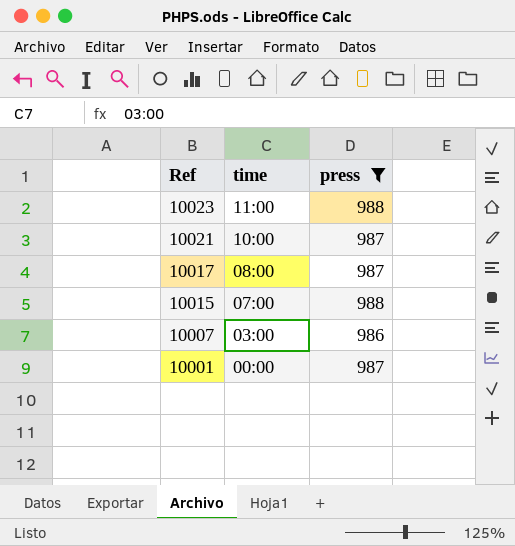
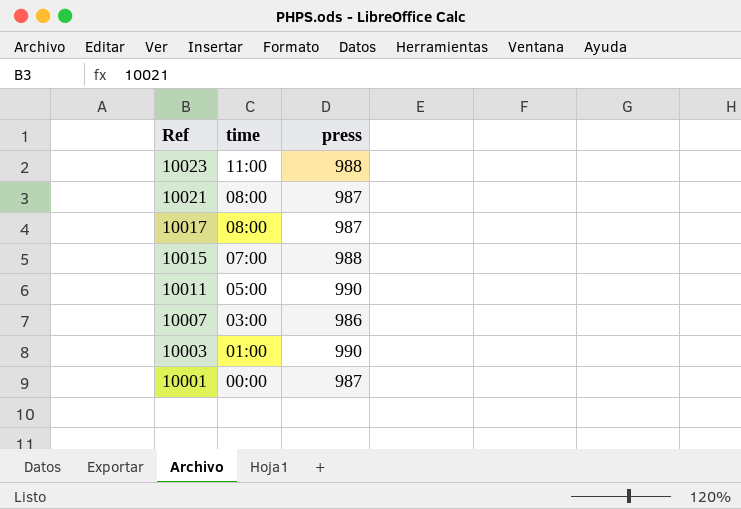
filter: press != 990 -> none
10021 | time: 10:00 -> 08:00

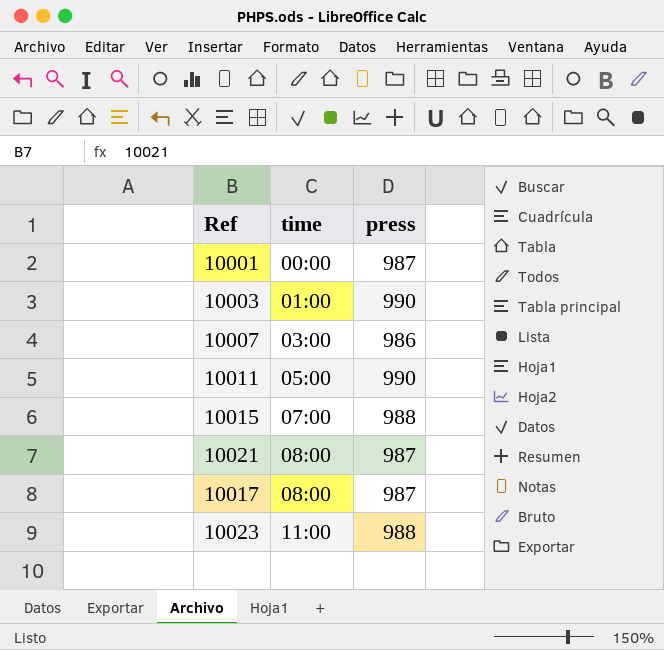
row order: Ref descending -> time ascending

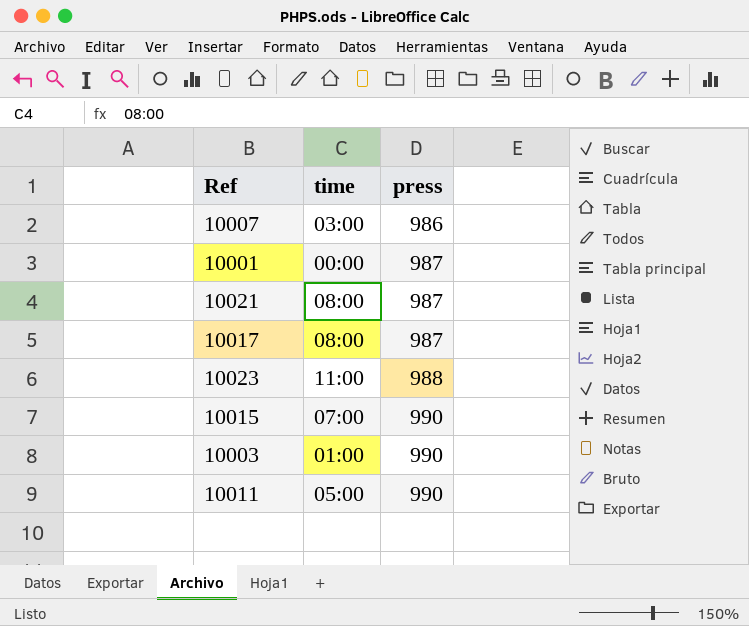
row order: time ascending -> press ascending
10015 | press: 988 -> 990

